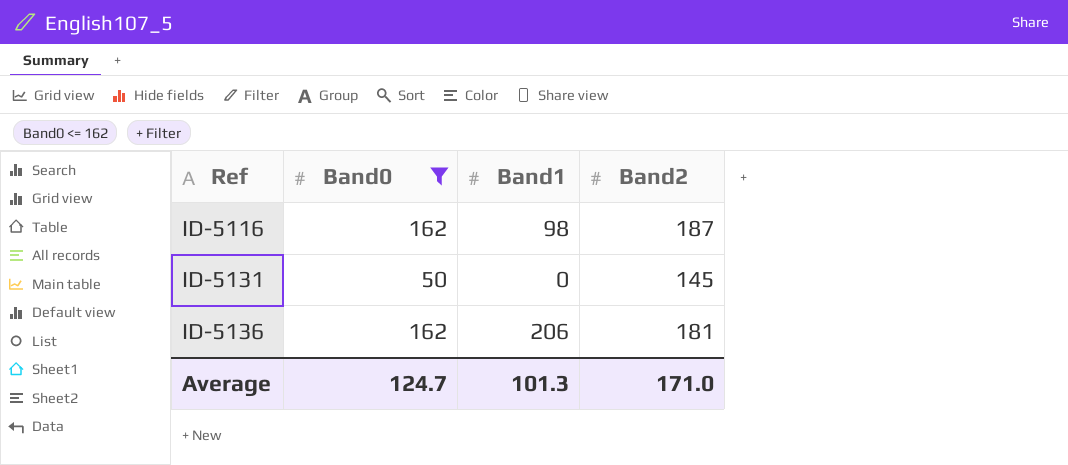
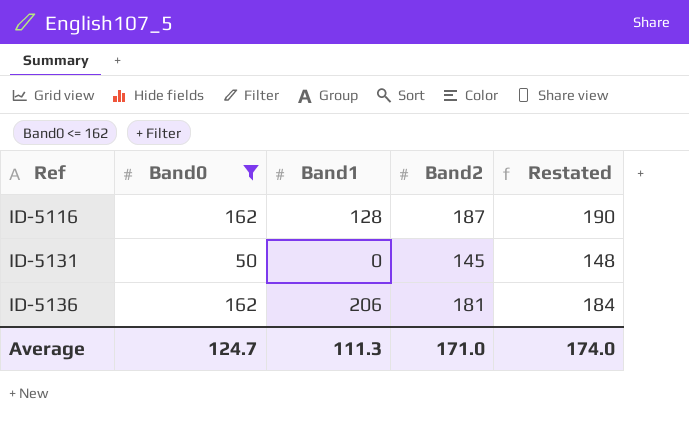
column Restated | formula: none -> [Band2] + 3
ID-5116 | Band1: 98 -> 128
Average | Band1: 101.3 -> 111.3

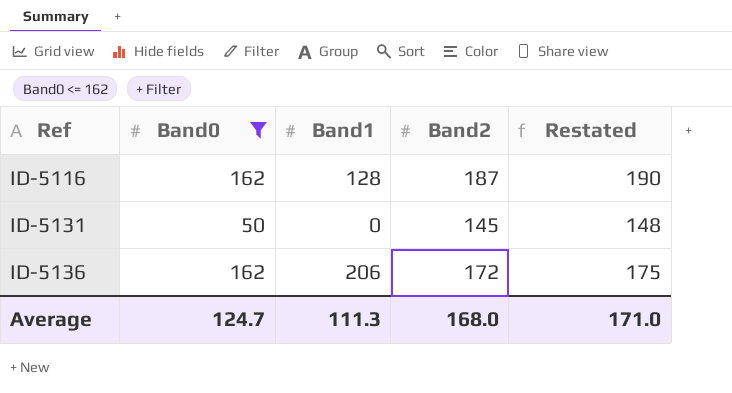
ID-5136 | Band2: 181 -> 172
ID-5136 | Restated: 184 -> 175
Average | Band2: 171.0 -> 168.0
Average | Restated: 174.0 -> 171.0

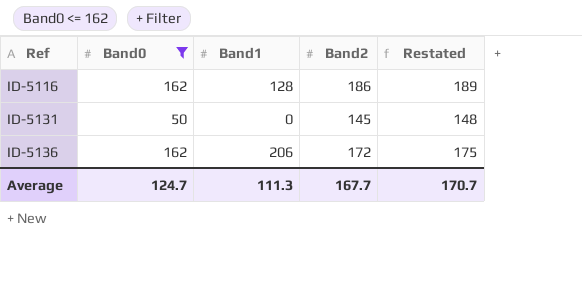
ID-5116 | Band2: 187 -> 186
ID-5116 | Restated: 190 -> 189
Average | Band2: 168.0 -> 167.7
Average | Restated: 171.0 -> 170.7

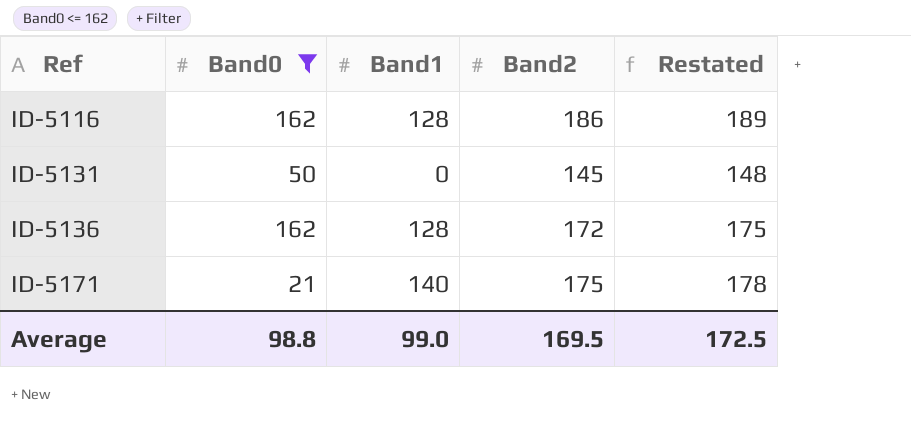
ID-5136 | Band1: 206 -> 128
row ID-5171: none -> 21 | 140 | 175 | 178
Average | Band0: 124.7 -> 98.8
Average | Band1: 111.3 -> 99.0
Average | Band2: 167.7 -> 169.5
Average | Restated: 170.7 -> 172.5

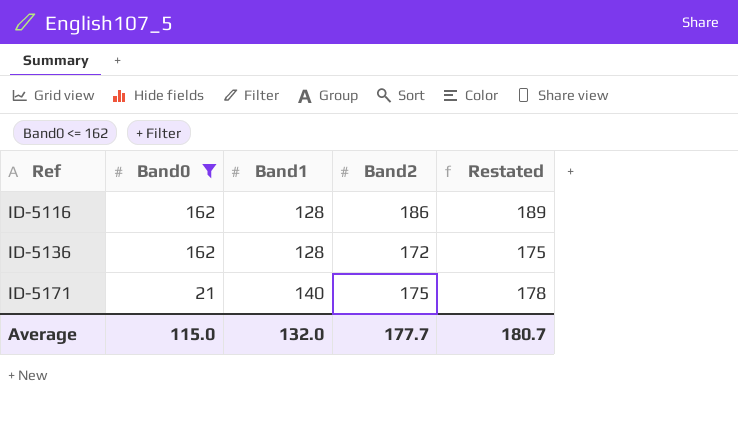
row ID-5131: 50 | 0 | 145 | 148 -> none
Average | Band0: 98.8 -> 115.0
Average | Band1: 99.0 -> 132.0
Average | Band2: 169.5 -> 177.7
Average | Restated: 172.5 -> 180.7

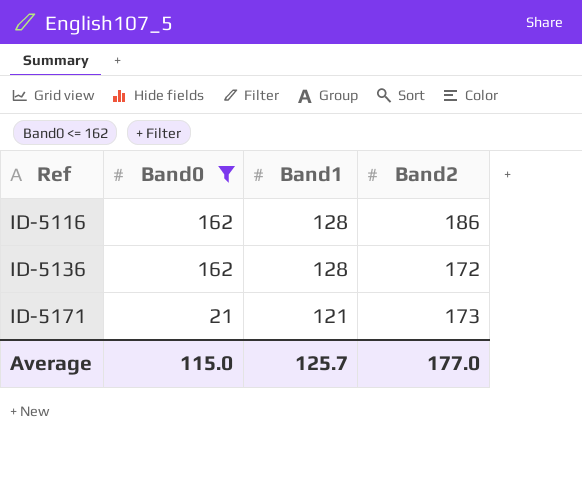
column Restated | formula: [Band2] + 3 -> none
ID-5171 | Band1: 140 -> 121
ID-5171 | Band2: 175 -> 173
Average | Band1: 132.0 -> 125.7
Average | Band2: 177.7 -> 177.0

